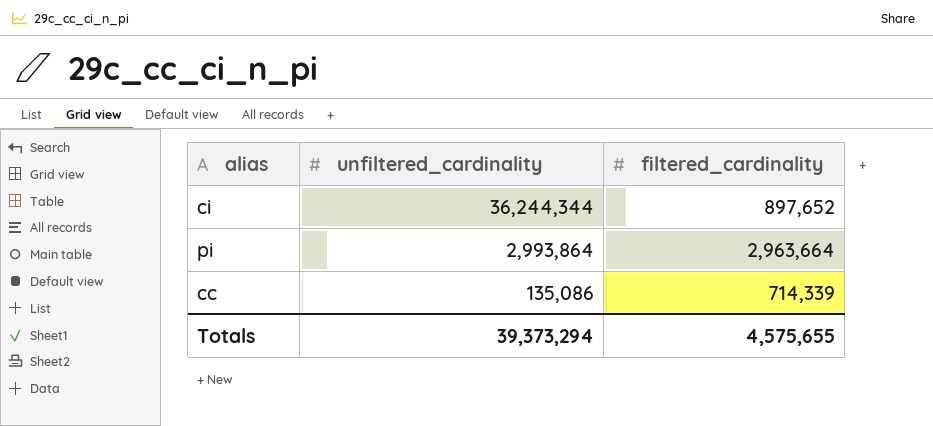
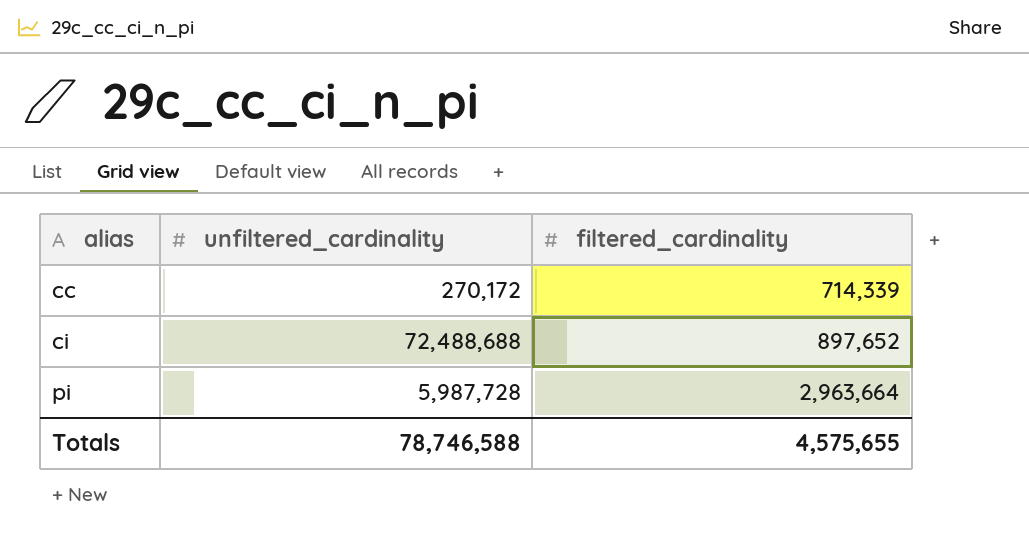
row order: unfiltered_cardinality descending -> alias ascending
cc | unfiltered_cardinality: 135,086 -> 270,172
ci | unfiltered_cardinality: 36,244,344 -> 72,488,688
pi | unfiltered_cardinality: 2,993,864 -> 5,987,728
Totals | unfiltered_cardinality: 39,373,294 -> 78,746,588

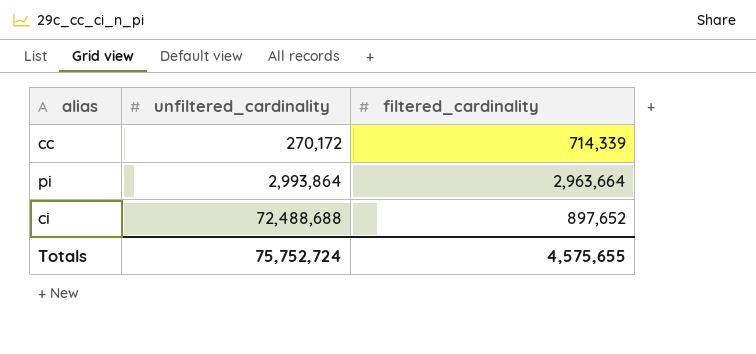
row order: alias ascending -> unfiltered_cardinality ascending
pi | unfiltered_cardinality: 5,987,728 -> 2,993,864
Totals | unfiltered_cardinality: 78,746,588 -> 75,752,724

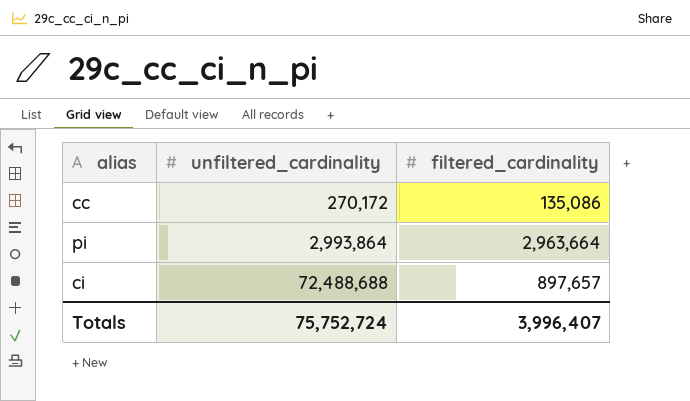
cc | filtered_cardinality: 714,339 -> 135,086
ci | filtered_cardinality: 897,652 -> 897,657
Totals | filtered_cardinality: 4,575,655 -> 3,996,407

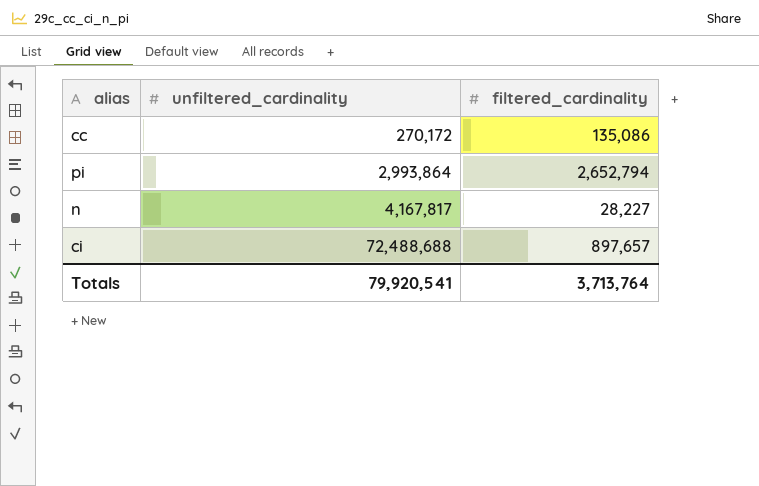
pi | filtered_cardinality: 2,963,664 -> 2,652,794
row n: none -> 4,167,817 | 28,227
Totals | unfiltered_cardinality: 75,752,724 -> 79,920,541
Totals | filtered_cardinality: 3,996,407 -> 3,713,764

